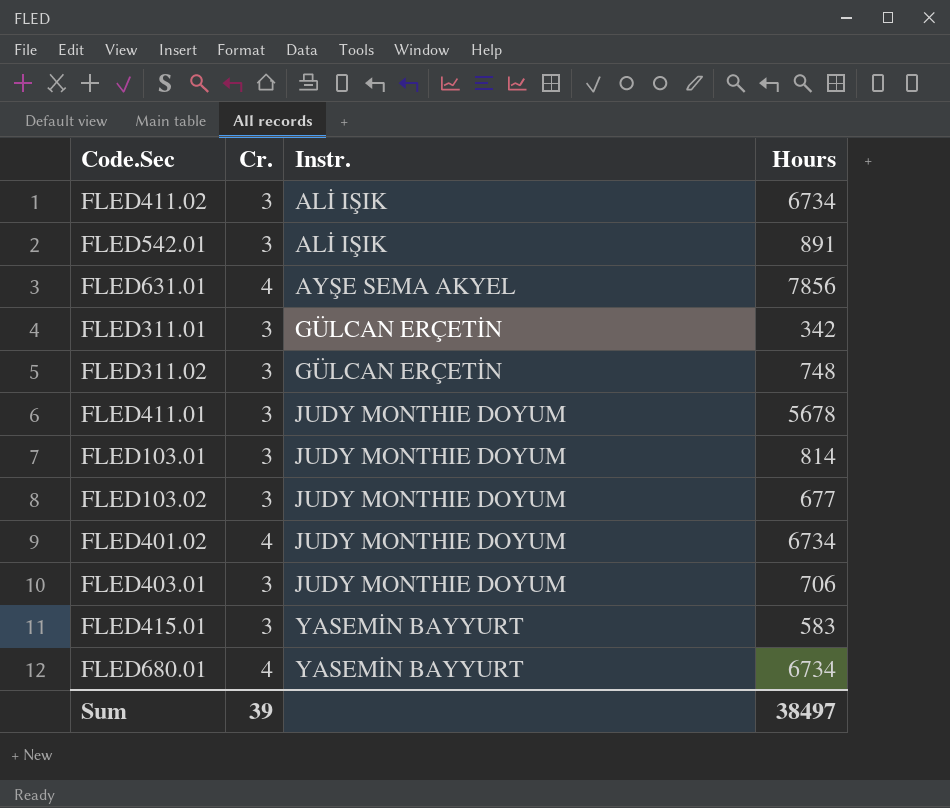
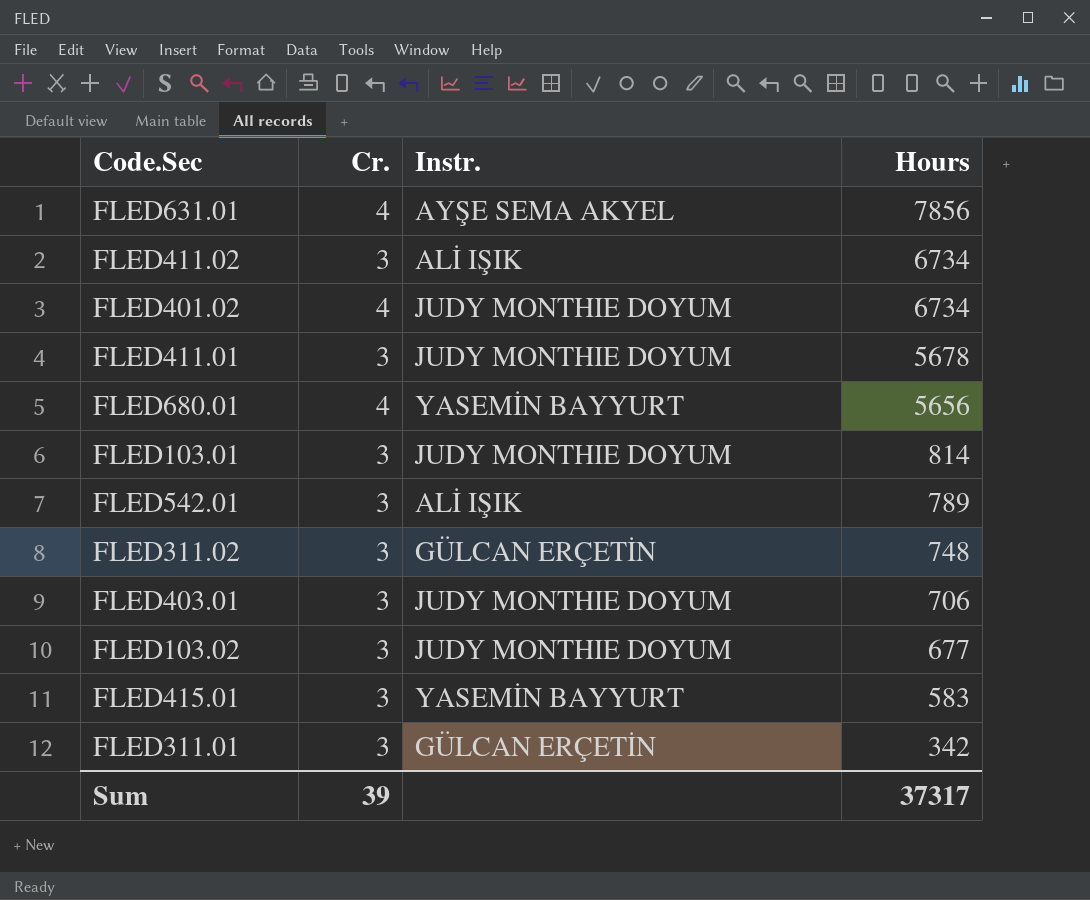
row order: Instr. ascending -> Hours descending
FLED680.01 | Hours: 6734 -> 5656
FLED542.01 | Hours: 891 -> 789
Sum | Hours: 38497 -> 37317

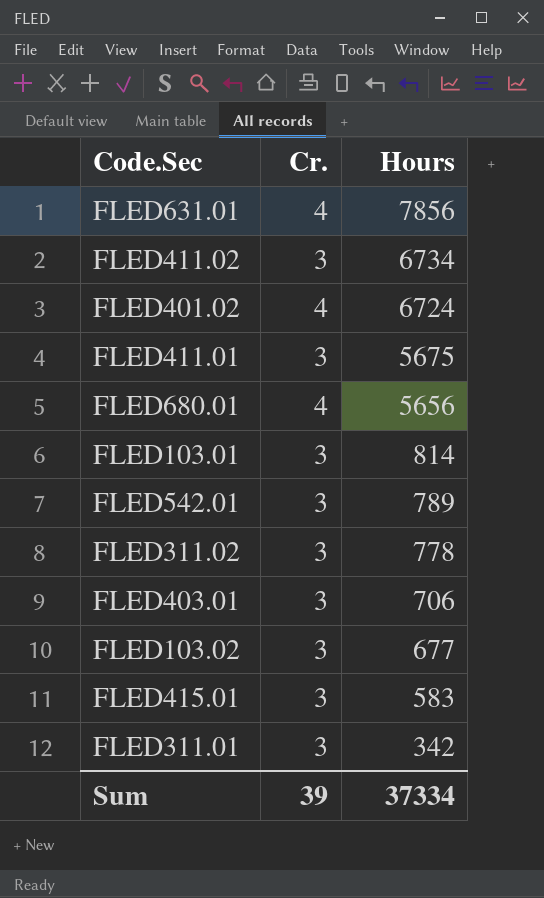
column Instr. | position: 3 -> none
FLED401.02 | Hours: 6734 -> 6724
FLED411.01 | Hours: 5678 -> 5675
FLED311.02 | Hours: 748 -> 778
Sum | Hours: 37317 -> 37334

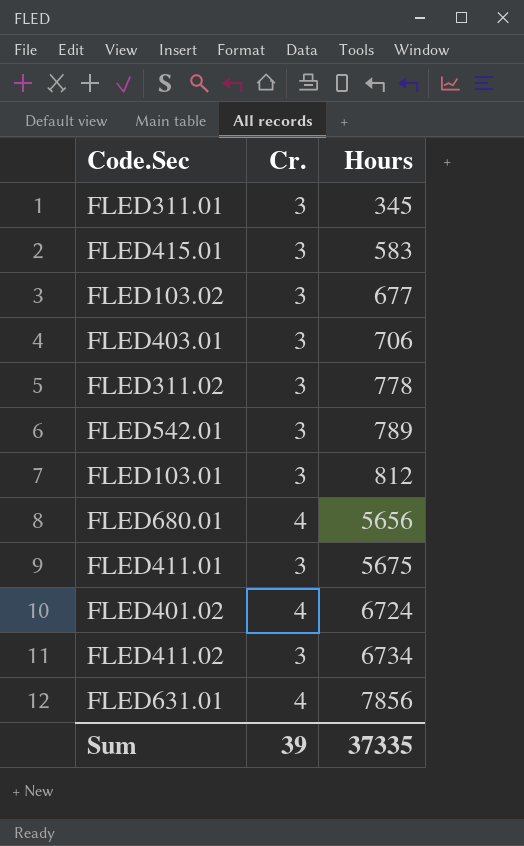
row order: Hours descending -> Hours ascending
FLED311.01 | Hours: 342 -> 345
FLED103.01 | Hours: 814 -> 812
Sum | Hours: 37334 -> 37335

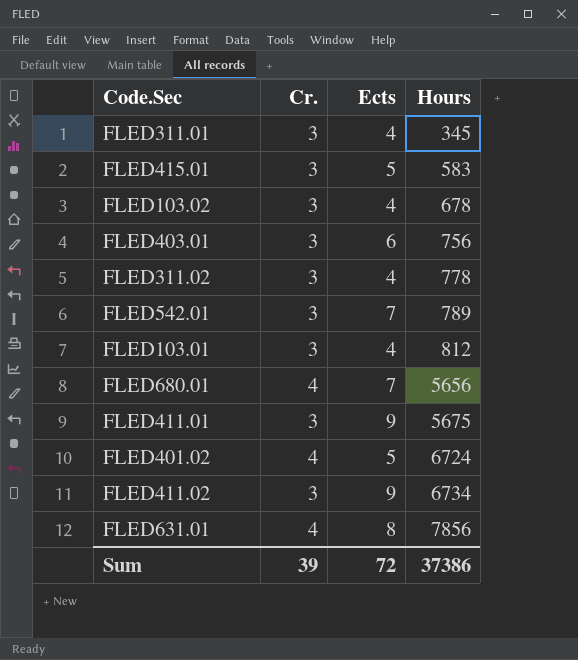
column Ects | position: none -> 3
FLED103.02 | Hours: 677 -> 678
FLED403.01 | Hours: 706 -> 756
Sum | Hours: 37335 -> 37386

